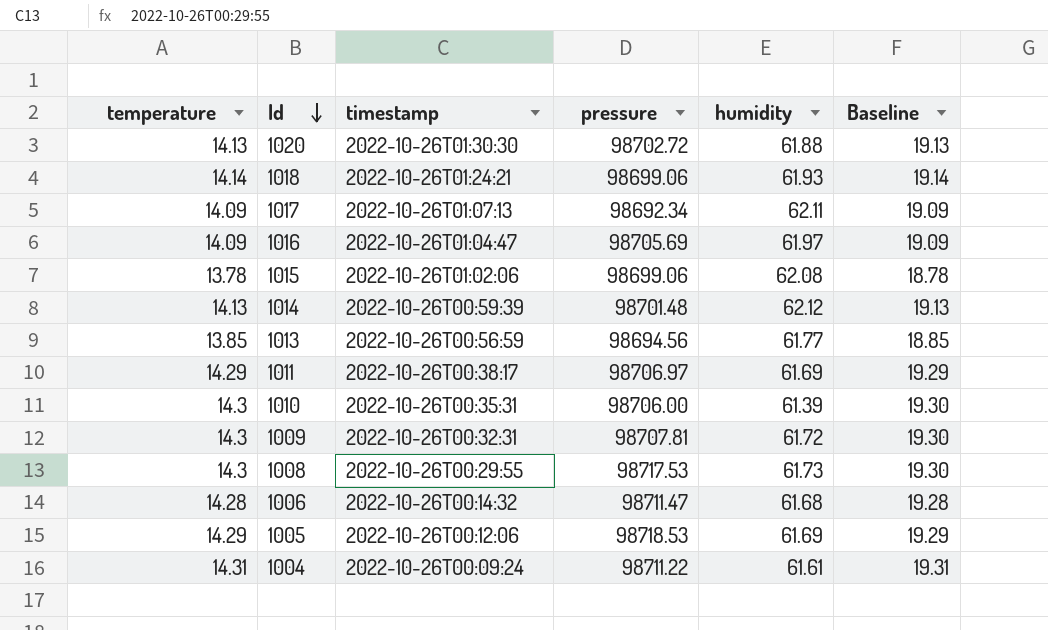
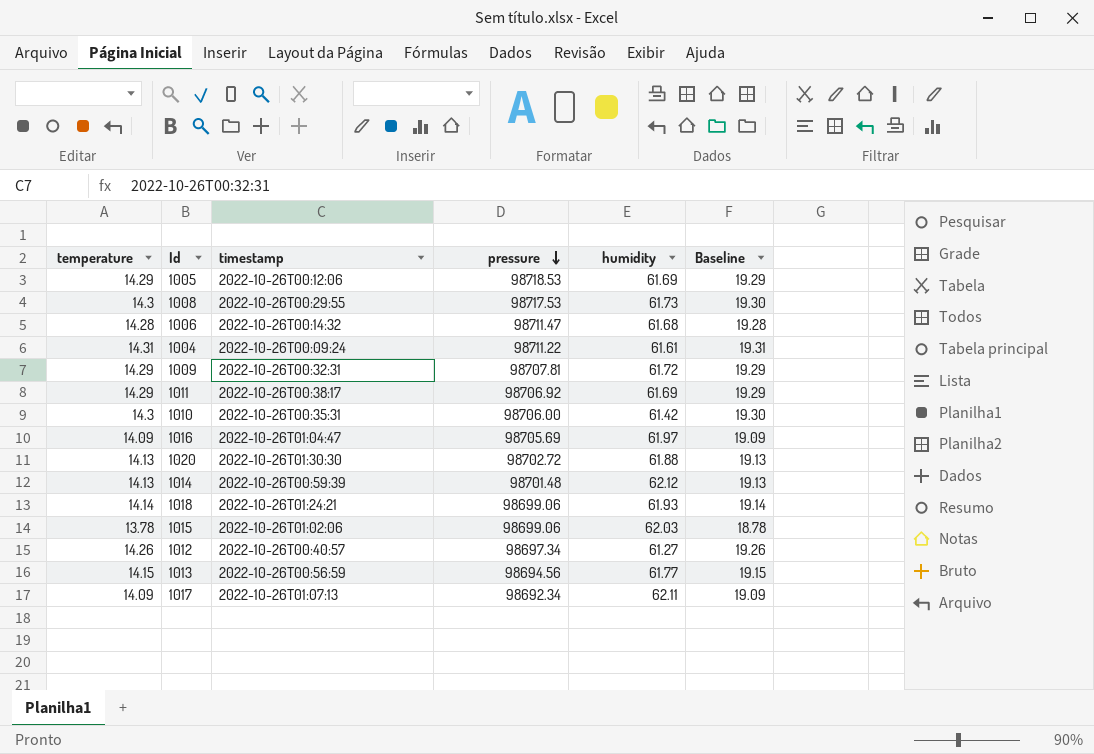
row order: Id descending -> pressure descending
1009 | temperature: 14.3 -> 14.29
1009 | Baseline: 19.30 -> 19.29
1011 | pressure: 98706.97 -> 98706.92
1010 | humidity: 61.39 -> 61.42
1015 | humidity: 62.08 -> 62.03
row 1012: none -> 14.26 | 2022-10-26T00:40:57 | 98697.34 | 61.27 | 19.26
1013 | temperature: 13.85 -> 14.15
1013 | Baseline: 18.85 -> 19.15

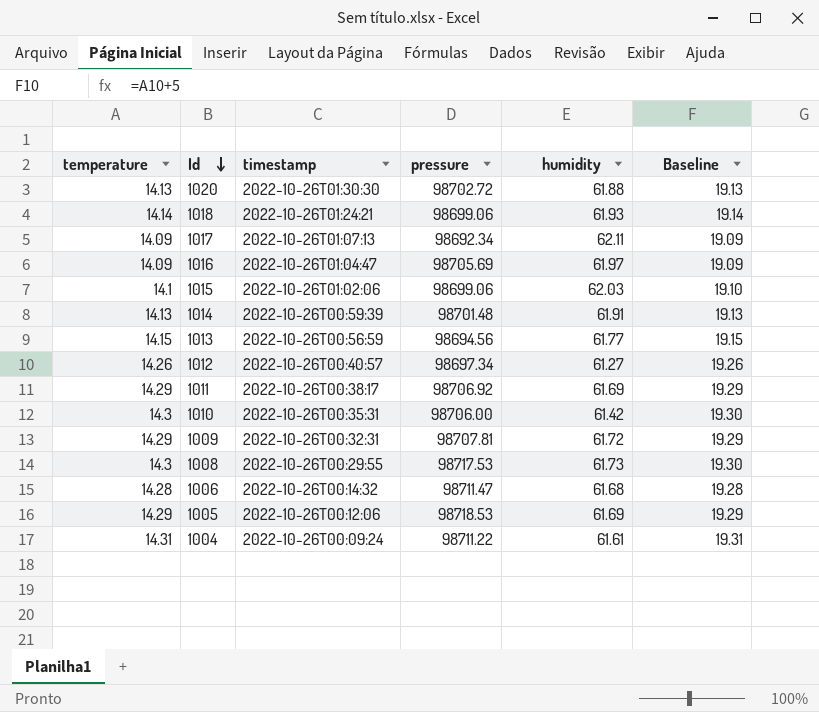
row order: pressure descending -> Id descending
1015 | temperature: 13.78 -> 14.1
1015 | Baseline: 18.78 -> 19.10
1014 | humidity: 62.12 -> 61.91

